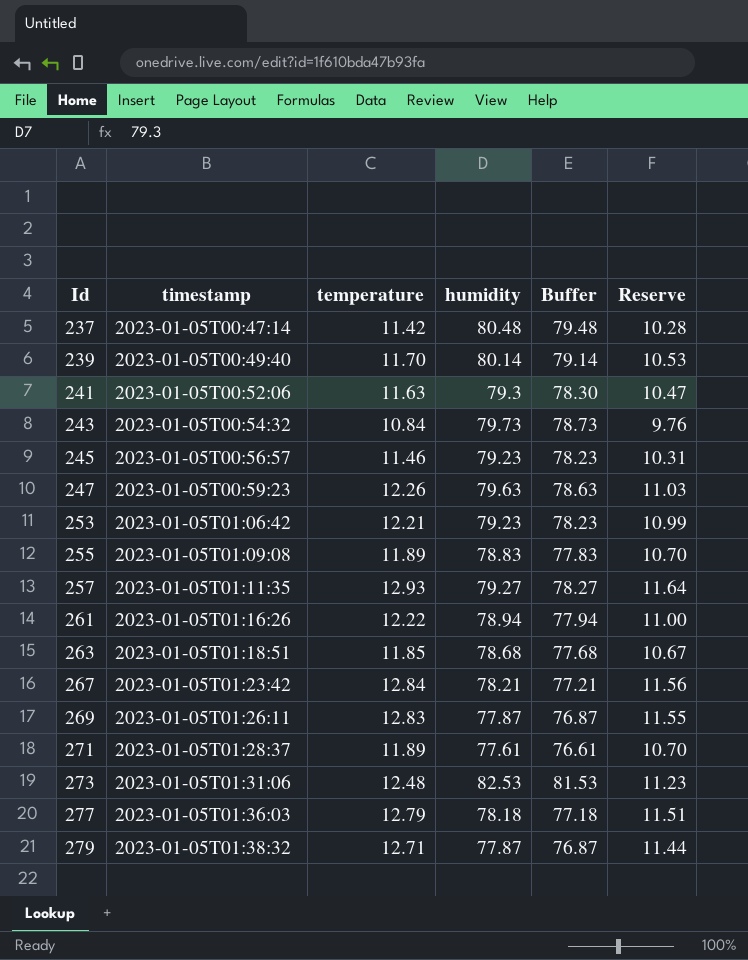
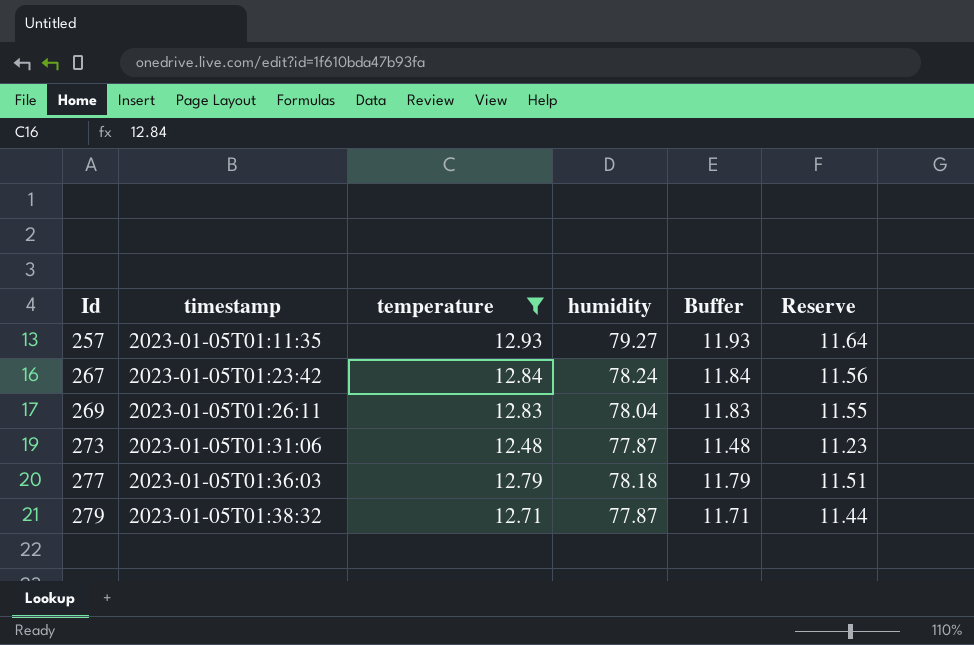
filter: none -> temperature >= 12.48
column Buffer | formula: [humidity] - 1 -> [temperature] - 1
267 | humidity: 78.21 -> 78.24
269 | humidity: 77.87 -> 78.04
273 | humidity: 82.53 -> 77.87

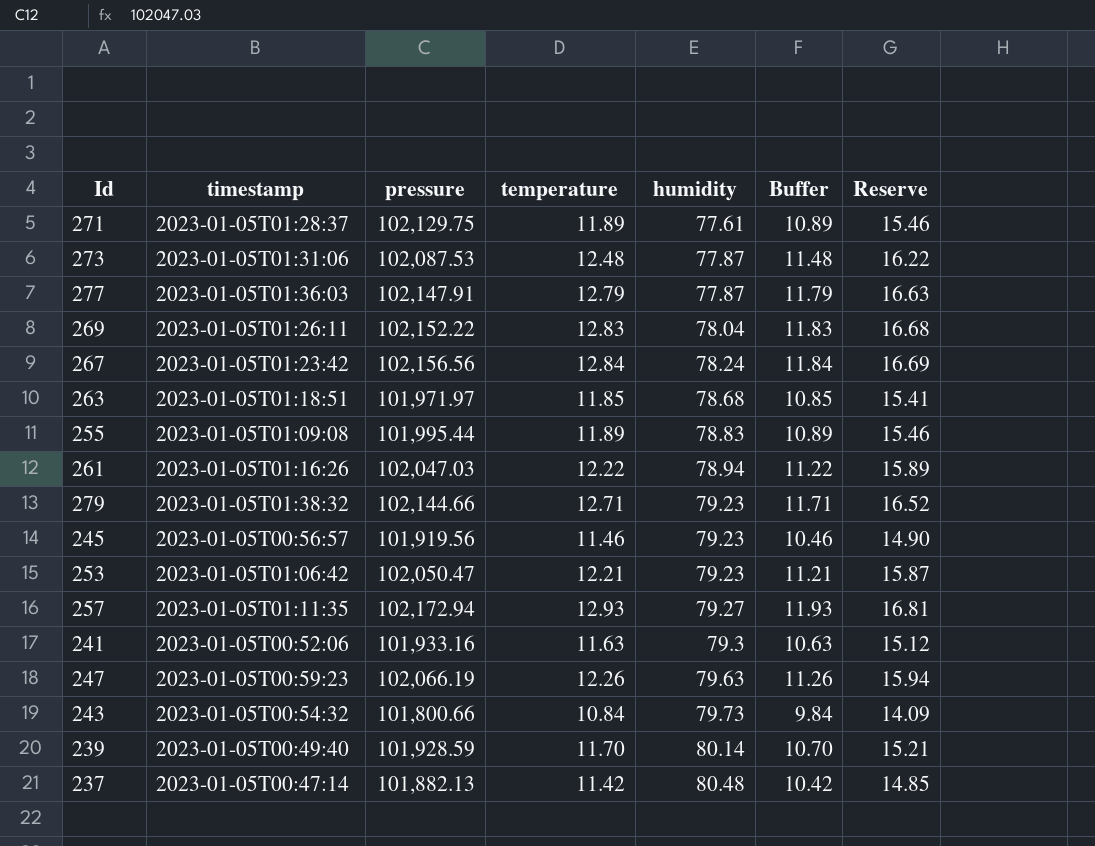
filter: temperature >= 12.48 -> none
row order: Id ascending -> humidity ascending
column pressure | position: none -> 3
column Reserve | formula: [temperature] * 0.9 -> [temperature] * 1.3
277 | humidity: 78.18 -> 77.87
279 | humidity: 77.87 -> 79.23

